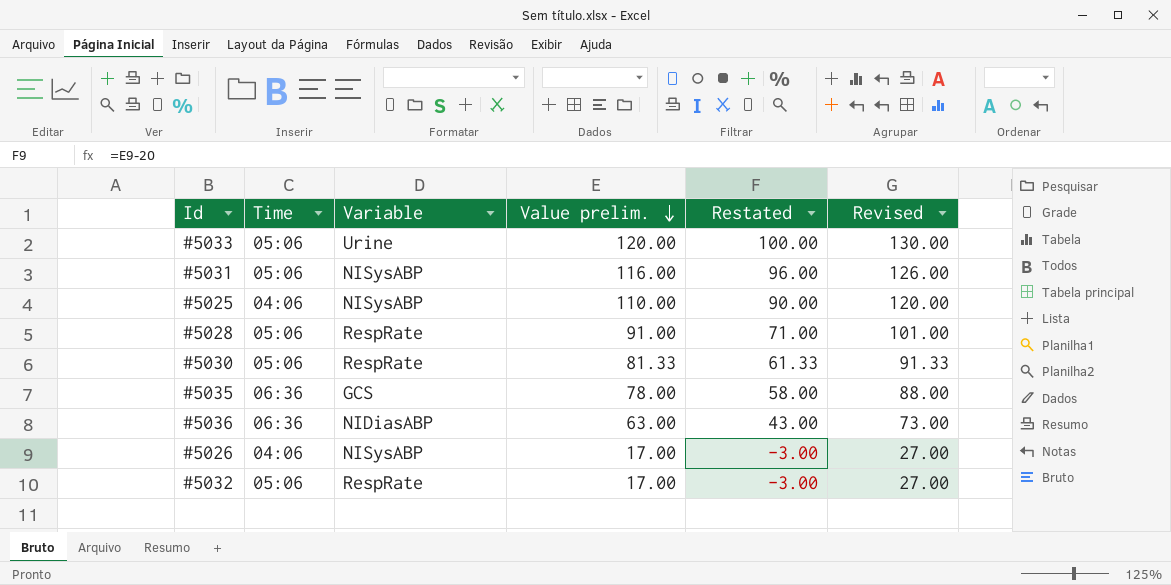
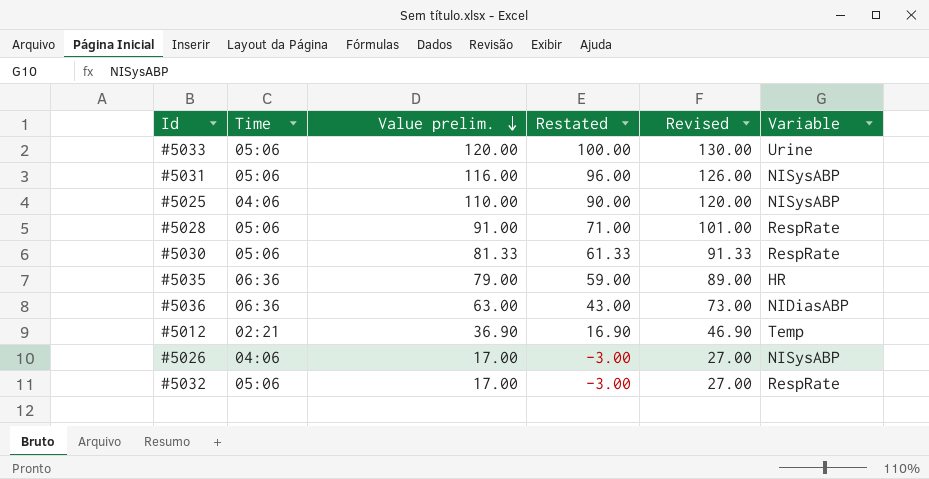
column Variable | position: 3 -> 6
#5035 | Value prelim.: 78.00 -> 79.00
#5035 | Restated: 58.00 -> 59.00
#5035 | Revised: 88.00 -> 89.00
#5035 | Variable: GCS -> HR
row #5012: none -> 02:21 | 36.90 | 16.90 | 46.90 | Temp

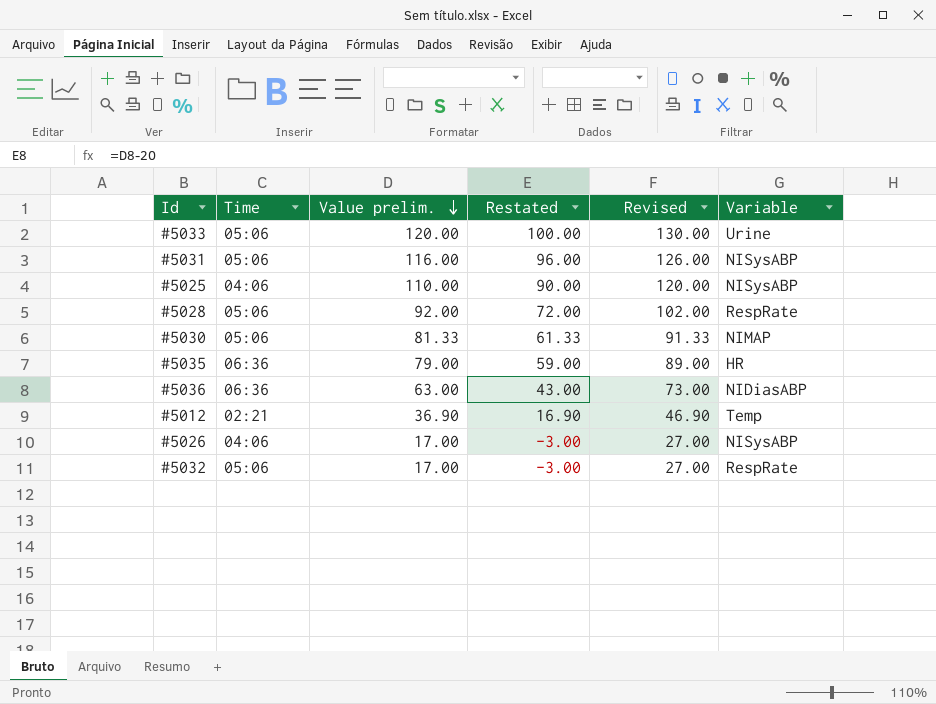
#5028 | Value prelim.: 91.00 -> 92.00
#5028 | Restated: 71.00 -> 72.00
#5028 | Revised: 101.00 -> 102.00
#5030 | Variable: RespRate -> NIMAP

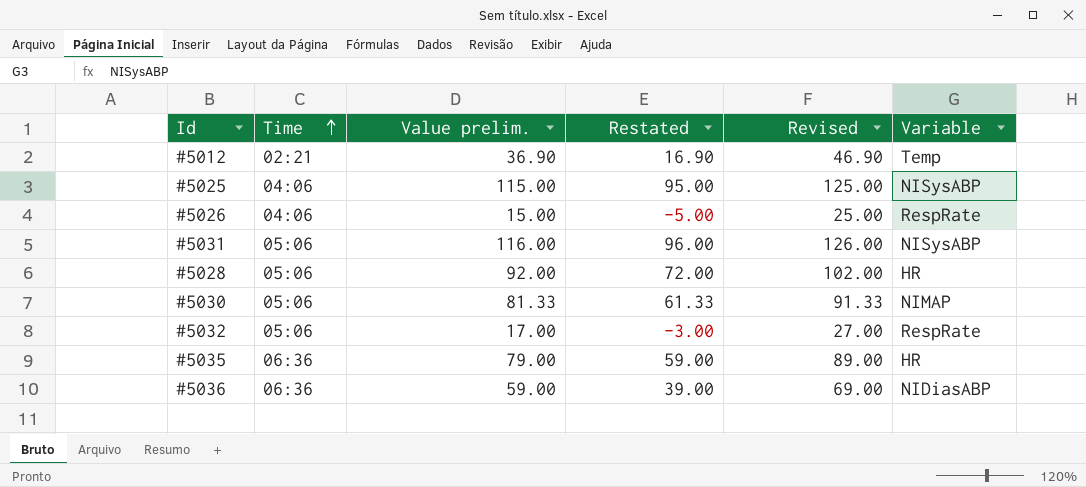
row order: Value prelim. descending -> Time ascending
row #5033: 05:06 | 120.00 | 100.00 | 130.00 | Urine -> none
#5025 | Value prelim.: 110.00 -> 115.00
#5025 | Restated: 90.00 -> 95.00
#5025 | Revised: 120.00 -> 125.00
#5026 | Value prelim.: 17.00 -> 15.00
#5026 | Restated: -3.00 -> -5.00
#5026 | Revised: 27.00 -> 25.00
#5026 | Variable: NISysABP -> RespRate
#5028 | Variable: RespRate -> HR
#5036 | Value prelim.: 63.00 -> 59.00
#5036 | Restated: 43.00 -> 39.00
#5036 | Revised: 73.00 -> 69.00

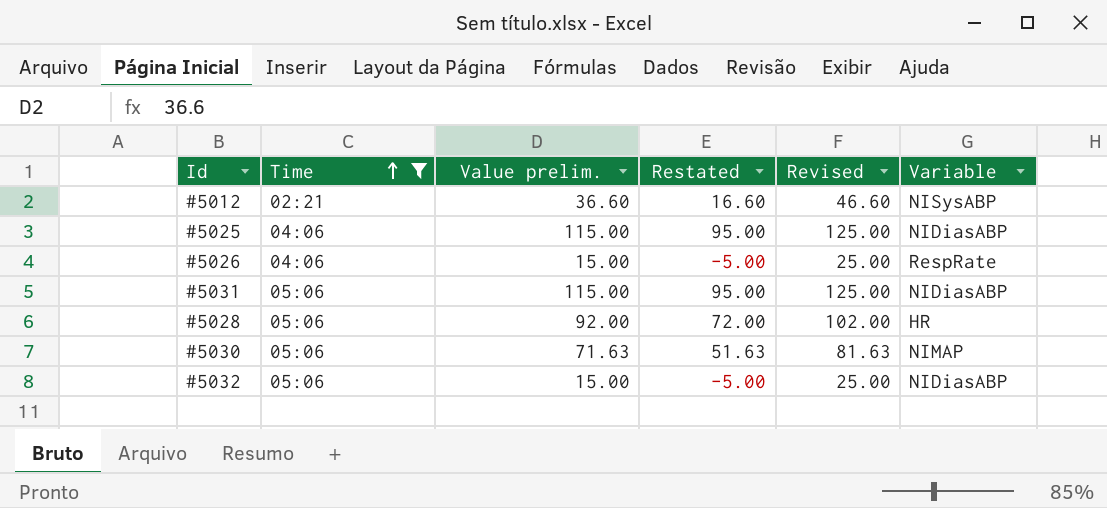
filter: none -> Time != 06:36
#5012 | Value prelim.: 36.90 -> 36.60
#5012 | Restated: 16.90 -> 16.60
#5012 | Revised: 46.90 -> 46.60
#5012 | Variable: Temp -> NISysABP
#5025 | Variable: NISysABP -> NIDiasABP
#5031 | Value prelim.: 116.00 -> 115.00
#5031 | Restated: 96.00 -> 95.00
#5031 | Revised: 126.00 -> 125.00
#5031 | Variable: NISysABP -> NIDiasABP
#5030 | Value prelim.: 81.33 -> 71.63
#5030 | Restated: 61.33 -> 51.63
#5030 | Revised: 91.33 -> 81.63
#5032 | Value prelim.: 17.00 -> 15.00
#5032 | Restated: -3.00 -> -5.00
#5032 | Revised: 27.00 -> 25.00
#5032 | Variable: RespRate -> NIDiasABP

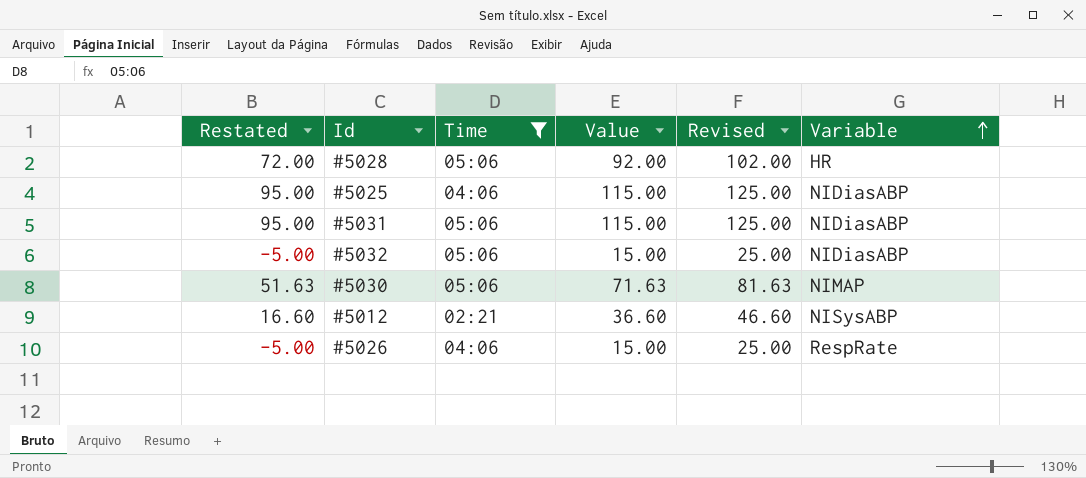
row order: Time ascending -> Variable ascending
column Restated | position: 4 -> 1
column name: Value prelim. -> Value

